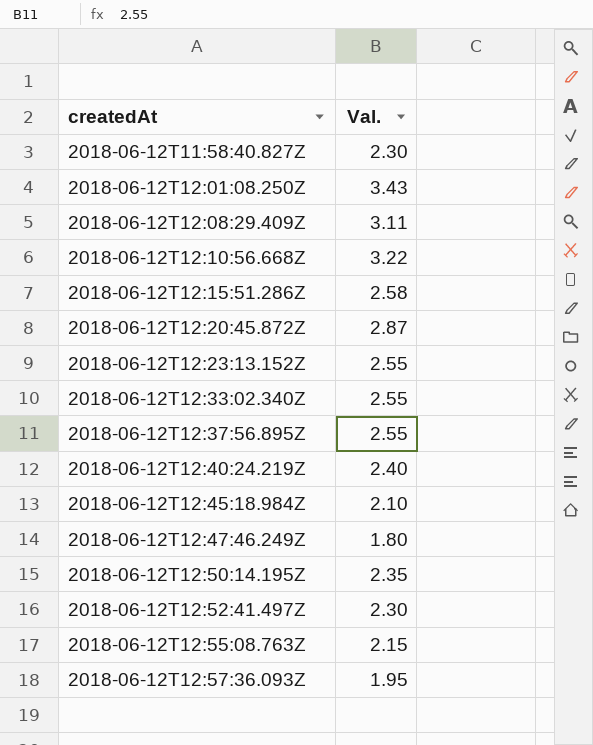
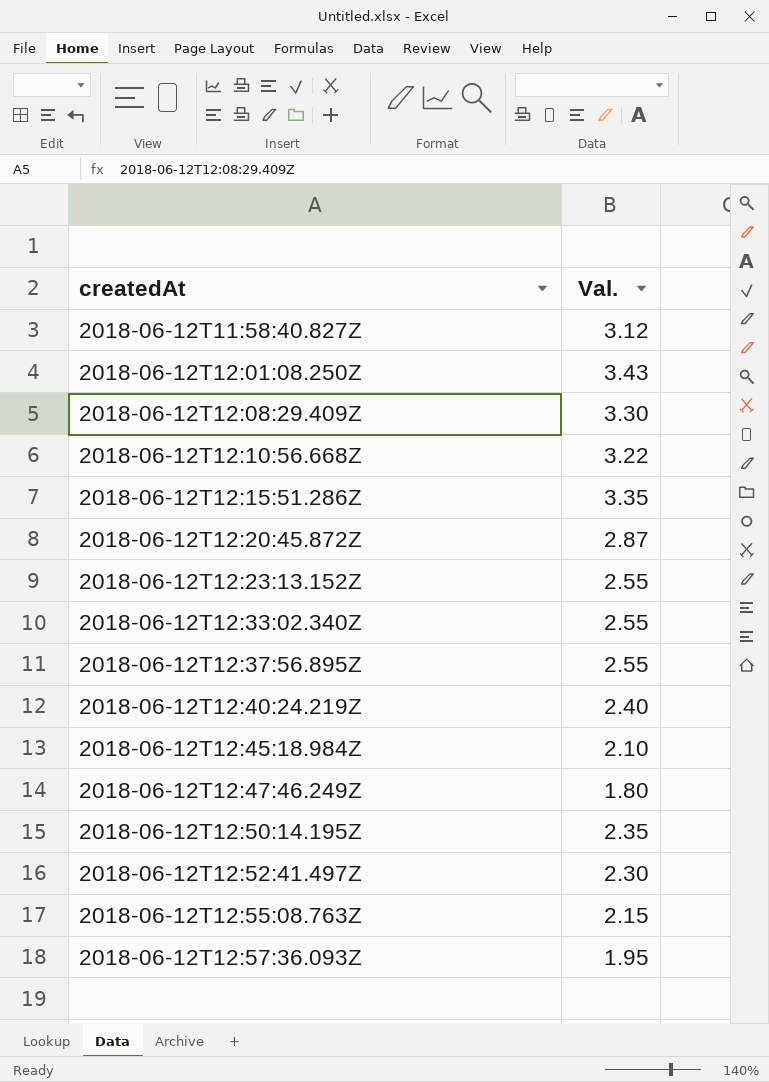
2018-06-12T11:58:40.827Z | Val.: 2.30 -> 3.12
2018-06-12T12:08:29.409Z | Val.: 3.11 -> 3.30
2018-06-12T12:15:51.286Z | Val.: 2.58 -> 3.35

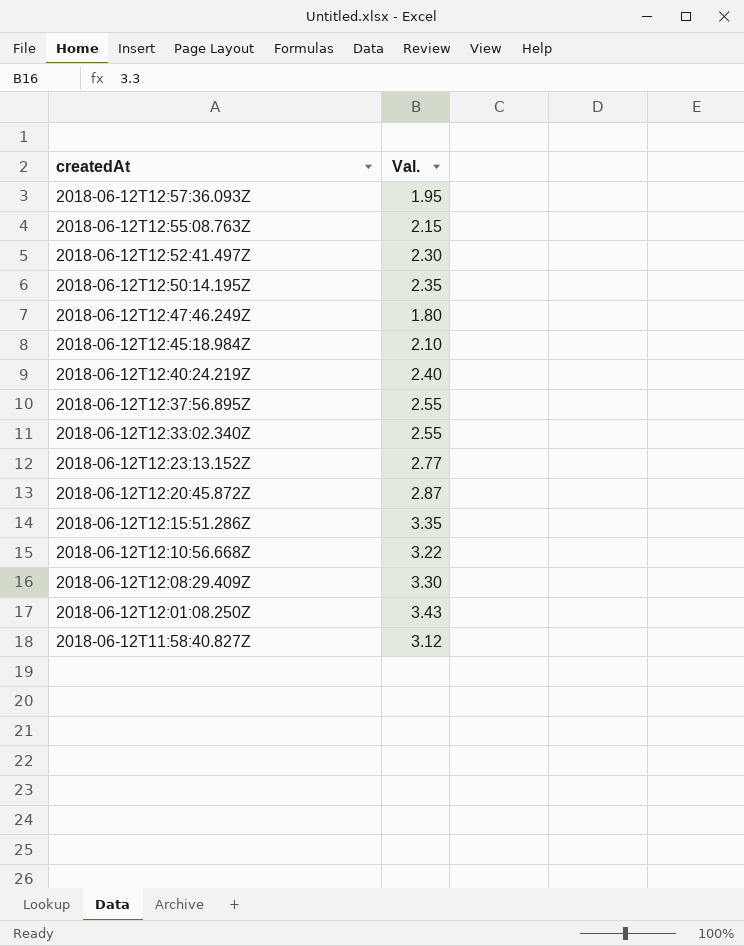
row order: createdAt ascending -> createdAt descending
2018-06-12T12:23:13.152Z | Val.: 2.55 -> 2.77

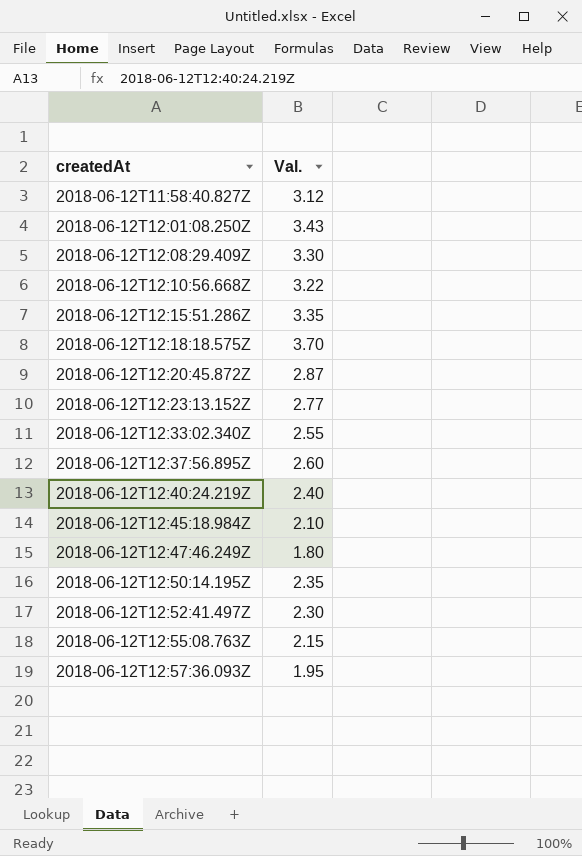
row order: createdAt descending -> createdAt ascending
row 2018-06-12T12:18:18.575Z: none -> 3.70
2018-06-12T12:37:56.895Z | Val.: 2.55 -> 2.60

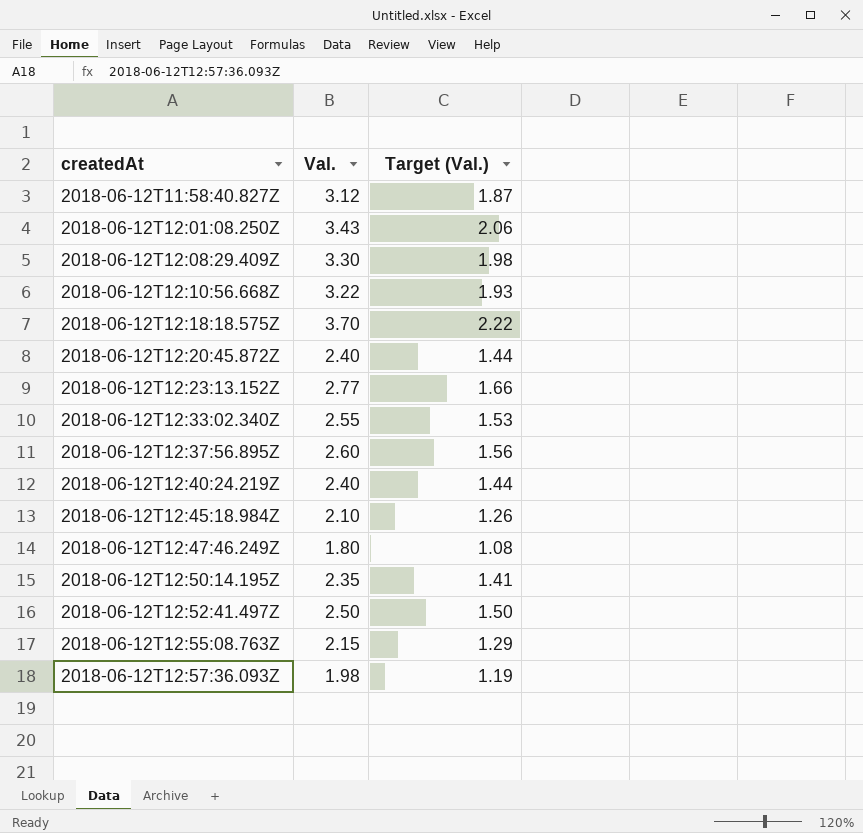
column Target (Val.) | formula: none -> [Val.] * 0.6
row 2018-06-12T12:15:51.286Z: 3.35 -> none
2018-06-12T12:20:45.872Z | Val.: 2.87 -> 2.40
2018-06-12T12:52:41.497Z | Val.: 2.30 -> 2.50
2018-06-12T12:57:36.093Z | Val.: 1.95 -> 1.98

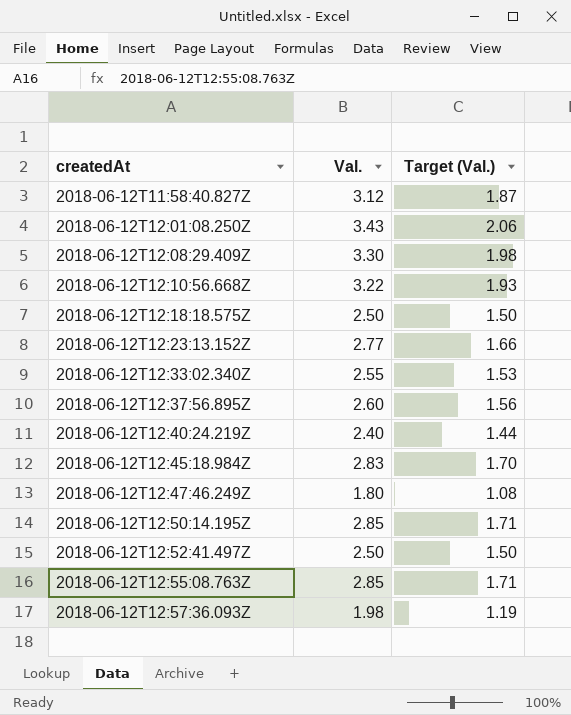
row 2018-06-12T12:20:45.872Z: 2.40 | 1.44 -> none
2018-06-12T12:18:18.575Z | Val.: 3.70 -> 2.50
2018-06-12T12:18:18.575Z | Target (Val.): 2.22 -> 1.50
2018-06-12T12:45:18.984Z | Val.: 2.10 -> 2.83
2018-06-12T12:45:18.984Z | Target (Val.): 1.26 -> 1.70
2018-06-12T12:50:14.195Z | Val.: 2.35 -> 2.85
2018-06-12T12:50:14.195Z | Target (Val.): 1.41 -> 1.71
2018-06-12T12:55:08.763Z | Val.: 2.15 -> 2.85
2018-06-12T12:55:08.763Z | Target (Val.): 1.29 -> 1.71

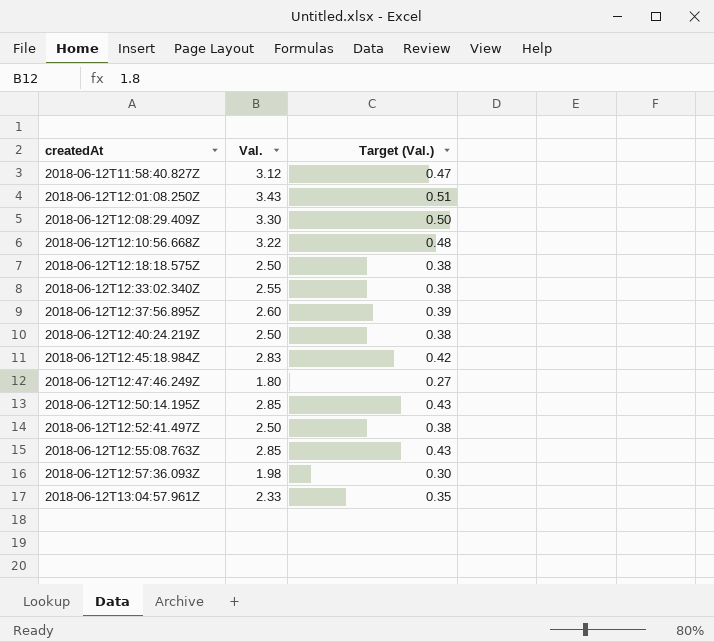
column Target (Val.) | formula: [Val.] * 0.6 -> [Val.] * 0.15
row 2018-06-12T12:23:13.152Z: 2.77 | 1.66 -> none
2018-06-12T12:40:24.219Z | Val.: 2.40 -> 2.50
row 2018-06-12T13:04:57.961Z: none -> 2.33 | 0.35

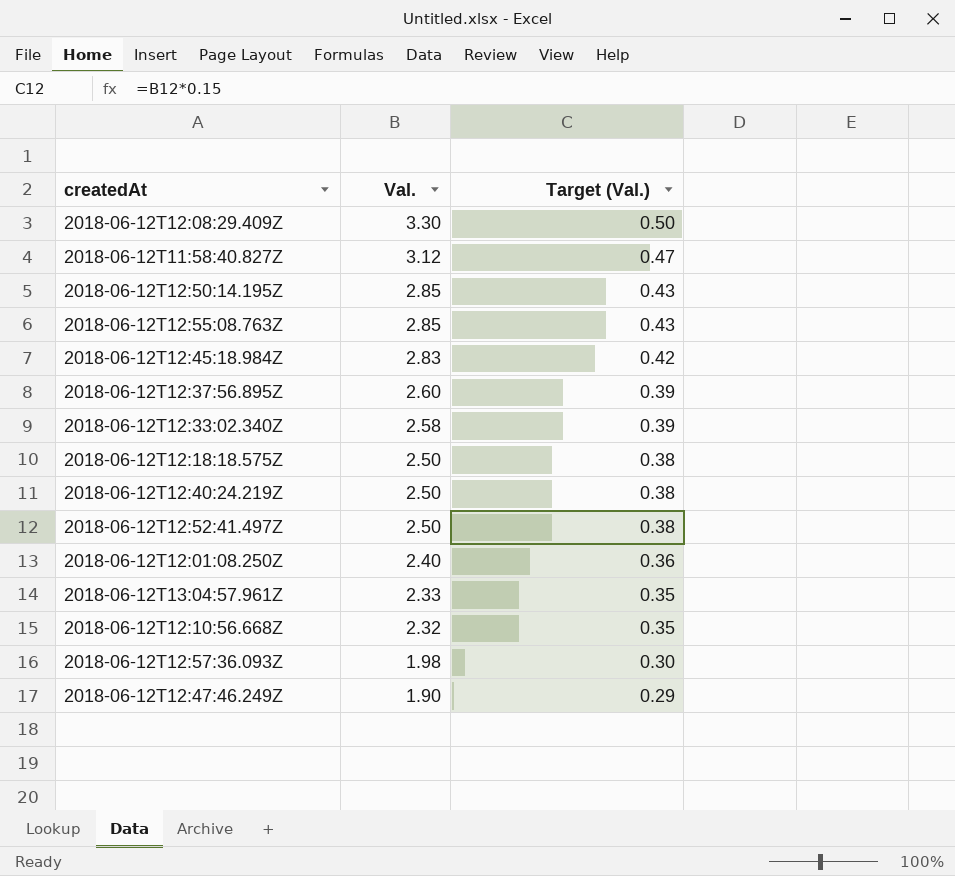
row order: createdAt ascending -> Val. descending
2018-06-12T12:33:02.340Z | Val.: 2.55 -> 2.58
2018-06-12T12:33:02.340Z | Target (Val.): 0.38 -> 0.39
2018-06-12T12:01:08.250Z | Val.: 3.43 -> 2.40
2018-06-12T12:01:08.250Z | Target (Val.): 0.51 -> 0.36
2018-06-12T12:10:56.668Z | Val.: 3.22 -> 2.32
2018-06-12T12:10:56.668Z | Target (Val.): 0.48 -> 0.35
2018-06-12T12:47:46.249Z | Val.: 1.80 -> 1.90
2018-06-12T12:47:46.249Z | Target (Val.): 0.27 -> 0.29

